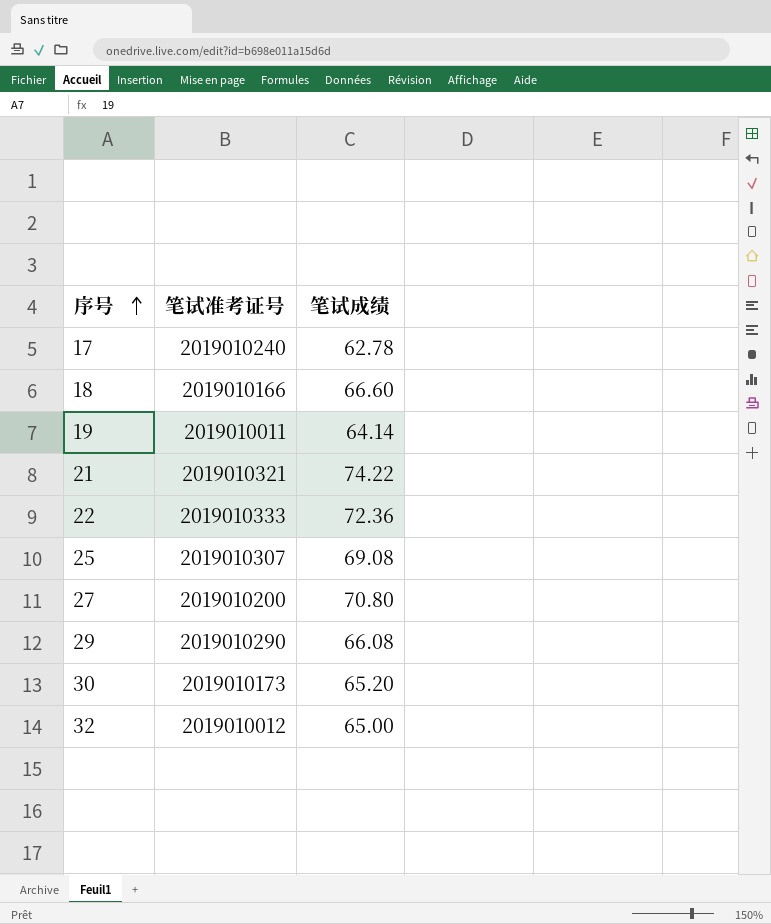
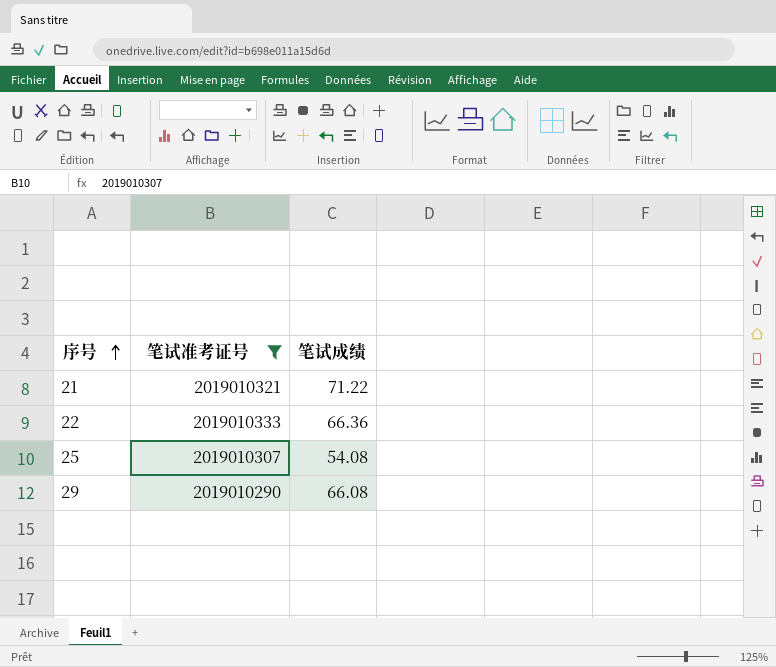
filter: none -> 笔试准考证号 >= 2019010290
21 | 笔试成绩: 74.22 -> 71.22
22 | 笔试成绩: 72.36 -> 66.36
25 | 笔试成绩: 69.08 -> 54.08

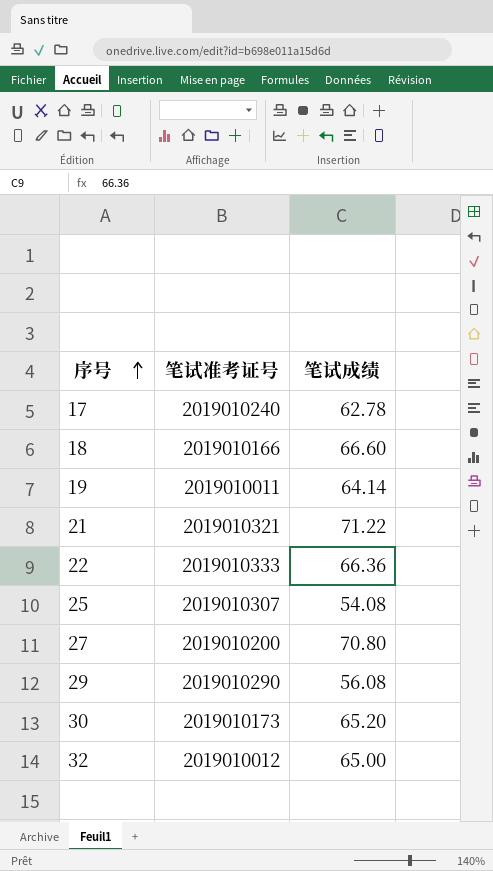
filter: 笔试准考证号 >= 2019010290 -> none
29 | 笔试成绩: 66.08 -> 56.08

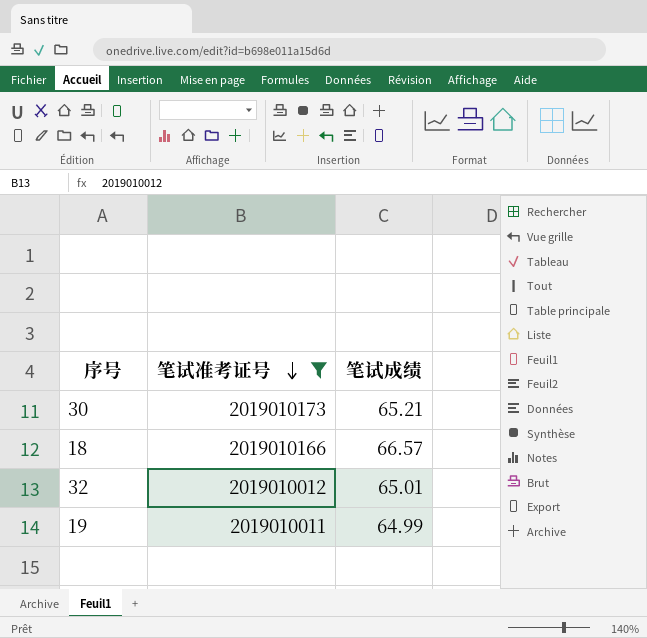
filter: none -> 笔试准考证号 <= 2019010173
row order: 序号 ascending -> 笔试准考证号 descending
30 | 笔试成绩: 65.20 -> 65.21
18 | 笔试成绩: 66.60 -> 66.57
32 | 笔试成绩: 65.00 -> 65.01
19 | 笔试成绩: 64.14 -> 64.99

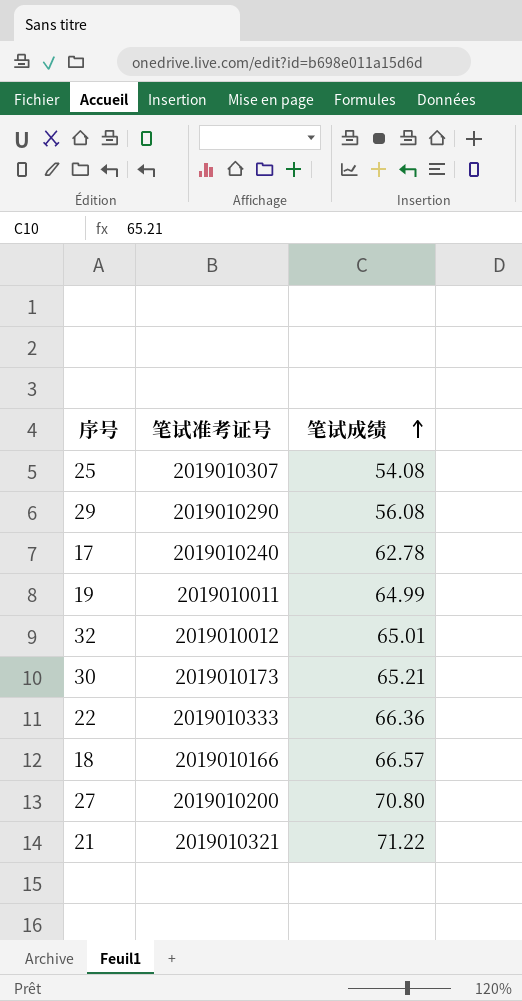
filter: 笔试准考证号 <= 2019010173 -> none
row order: 笔试准考证号 descending -> 笔试成绩 ascending

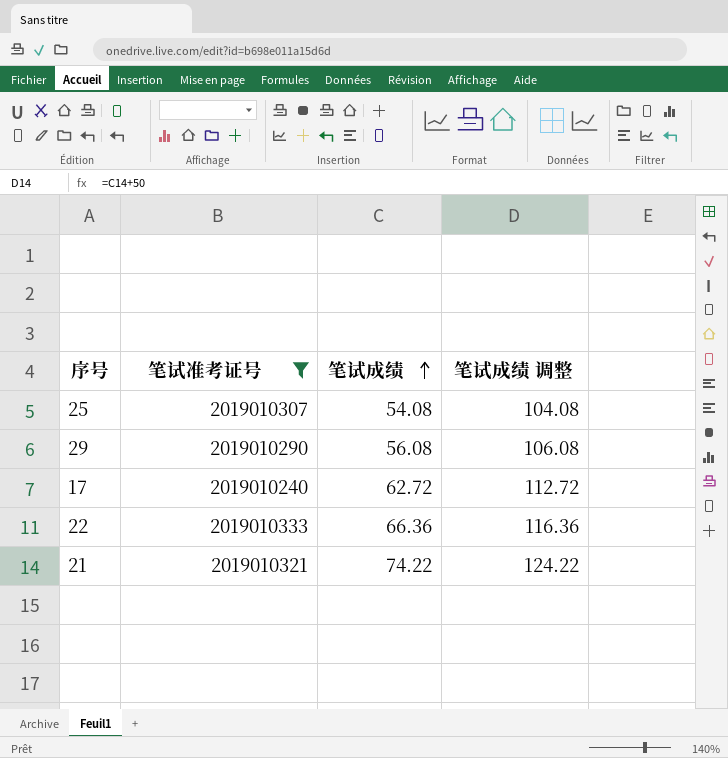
filter: none -> 笔试准考证号 >= 2019010240
column 笔试成绩 调整 | formula: none -> [笔试成绩] + 50
17 | 笔试成绩: 62.78 -> 62.72
21 | 笔试成绩: 71.22 -> 74.22

